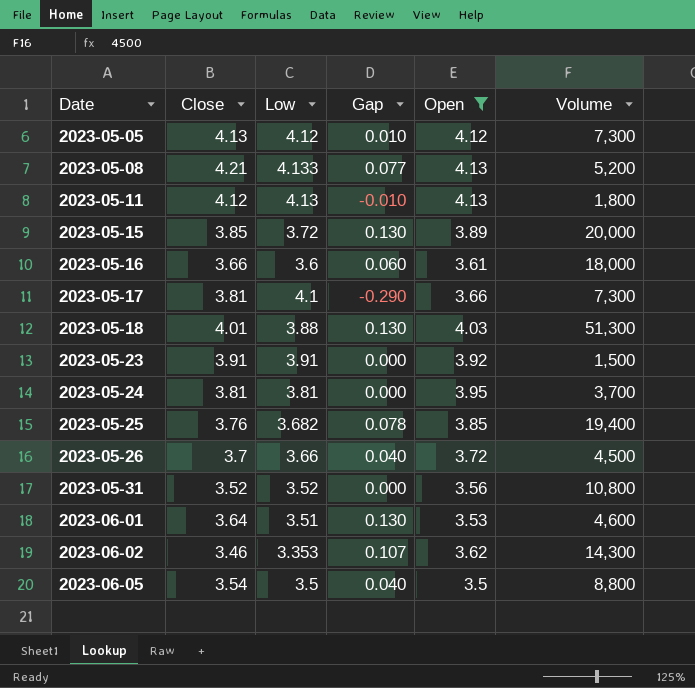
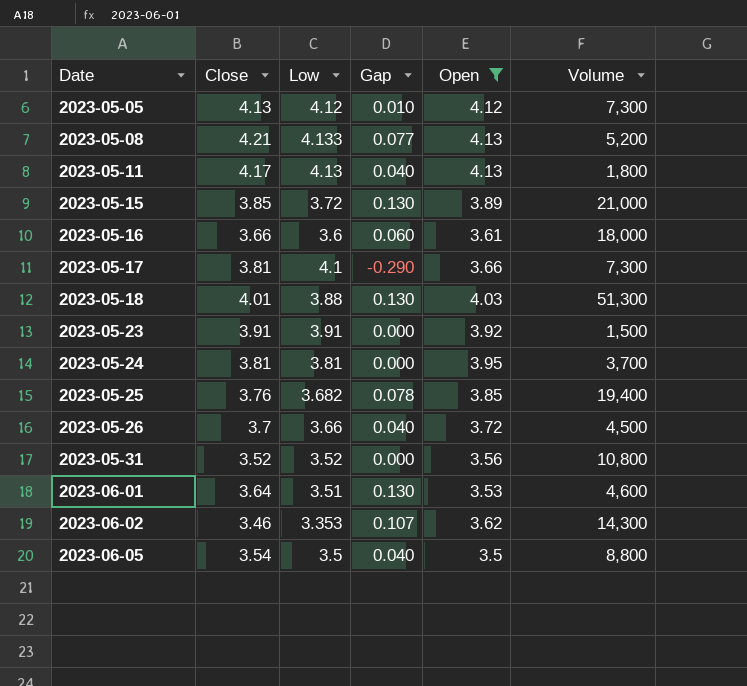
2023-05-11 | Close: 4.12 -> 4.17
2023-05-11 | Gap: -0.010 -> 0.040
2023-05-15 | Volume: 20,000 -> 21,000

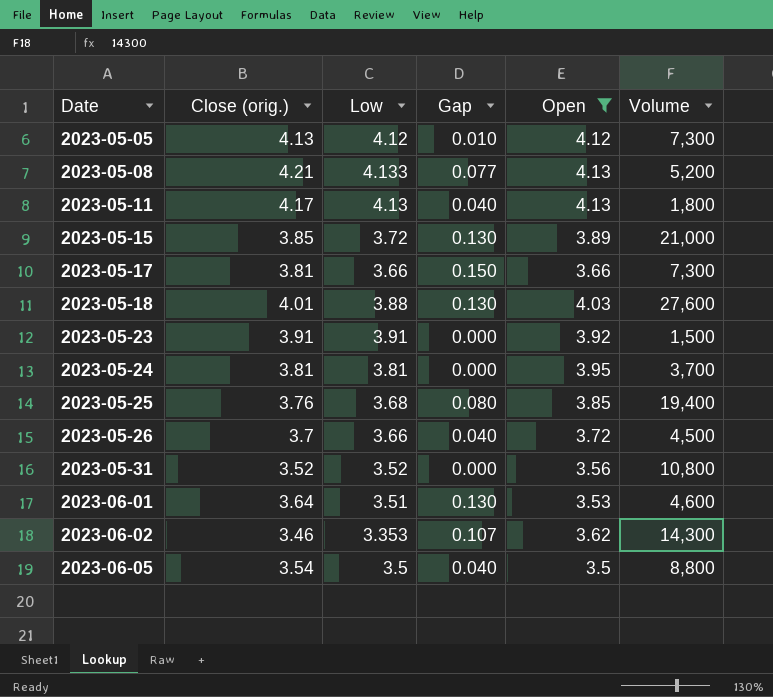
column name: Close -> Close (orig.)
row 2023-05-16: 3.66 | 3.6 | 0.060 | 3.61 | 18,000 -> none
2023-05-17 | Low: 4.1 -> 3.66
2023-05-17 | Gap: -0.290 -> 0.150
2023-05-18 | Volume: 51,300 -> 27,600
2023-05-25 | Low: 3.682 -> 3.68
2023-05-25 | Gap: 0.078 -> 0.080

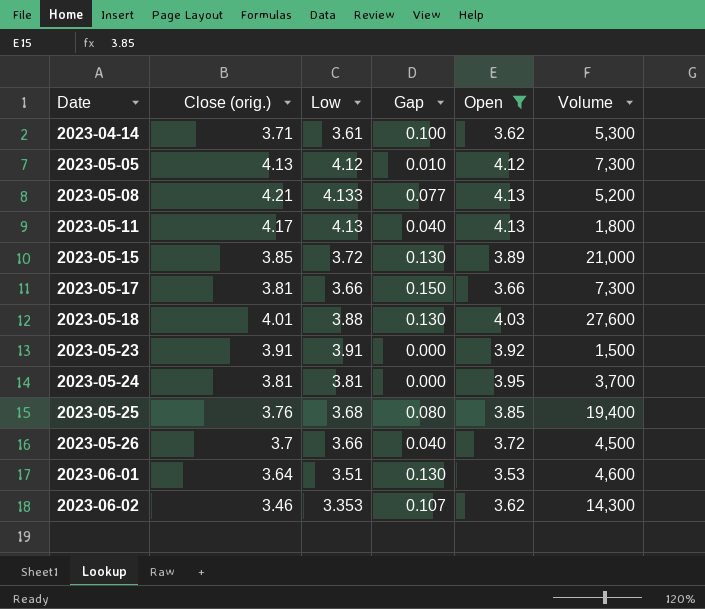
row 2023-05-31: 3.52 | 3.52 | 0.000 | 3.56 | 10,800 -> none
row 2023-06-05: 3.54 | 3.5 | 0.040 | 3.5 | 8,800 -> none
row 2023-04-14: none -> 3.71 | 3.61 | 0.100 | 3.62 | 5,300

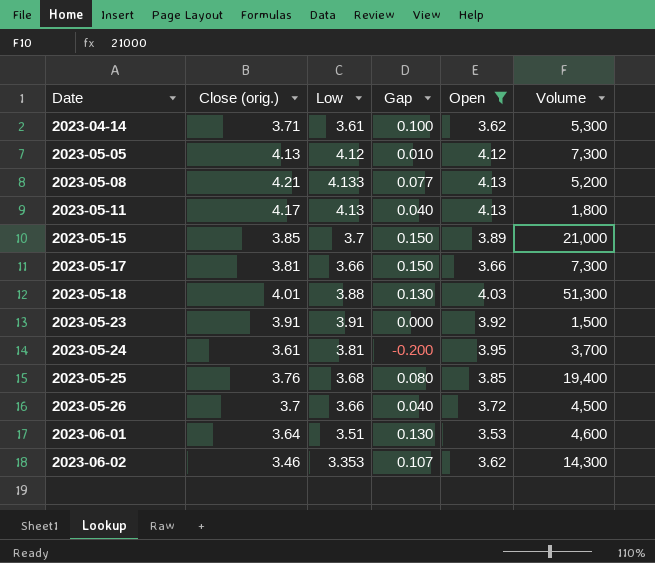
2023-05-15 | Low: 3.72 -> 3.7
2023-05-15 | Gap: 0.130 -> 0.150
2023-05-18 | Volume: 27,600 -> 51,300
2023-05-24 | Close (orig.): 3.81 -> 3.61
2023-05-24 | Gap: 0.000 -> -0.200

